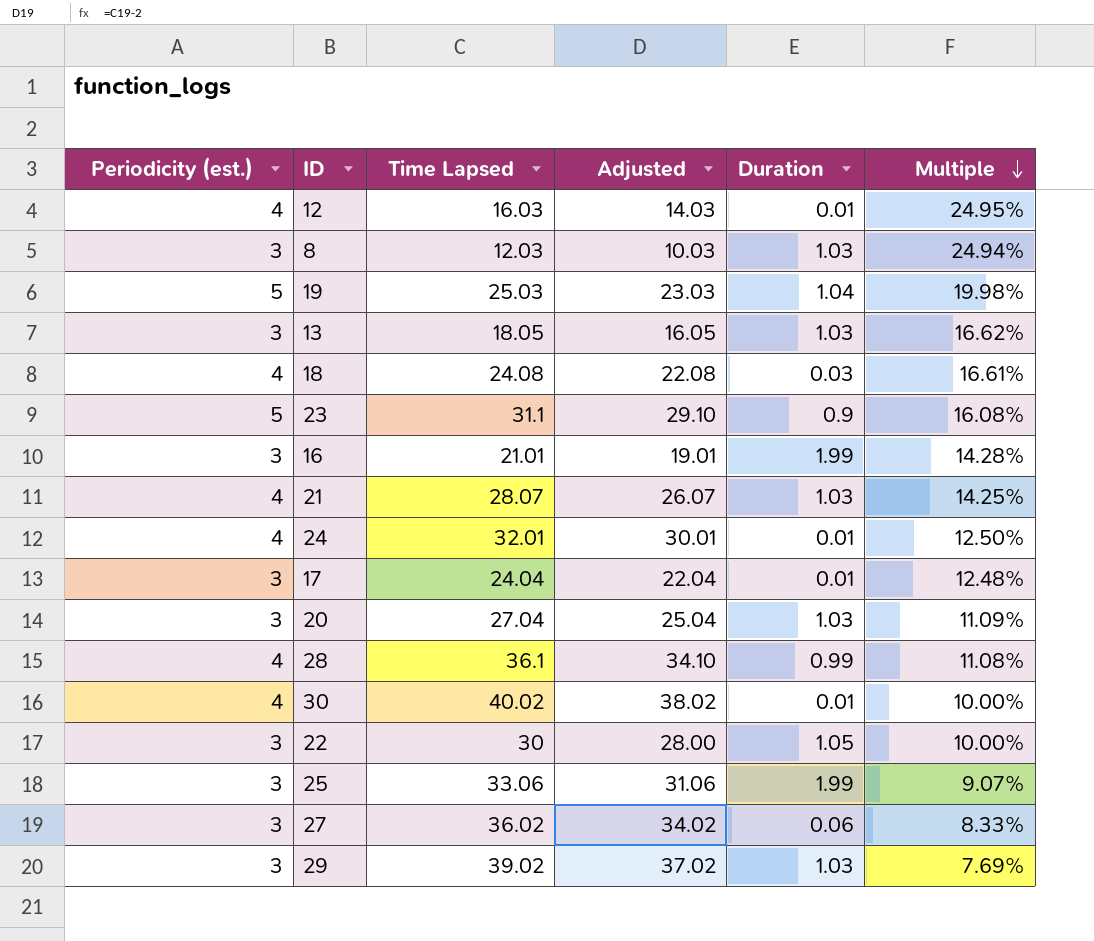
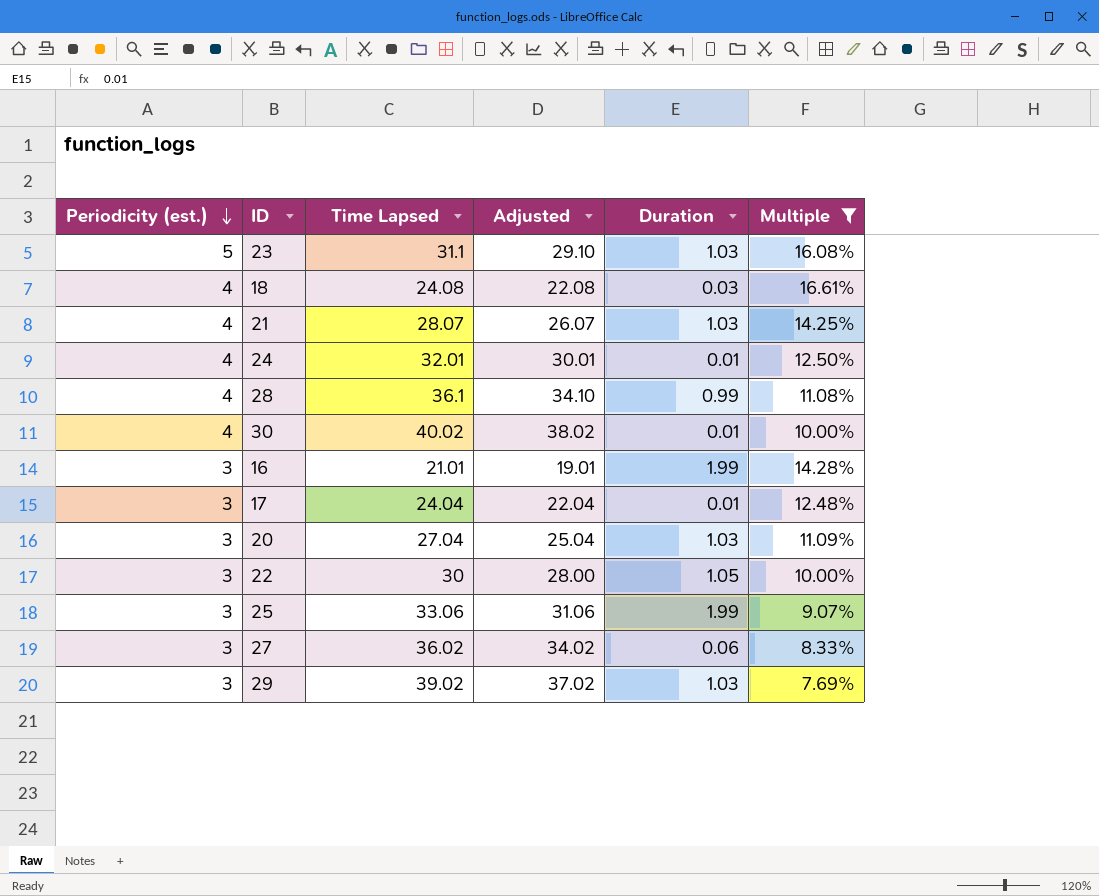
filter: none -> Multiple <= 16.61%
row order: Multiple descending -> Periodicity (est.) descending
23 | Duration: 0.9 -> 1.03

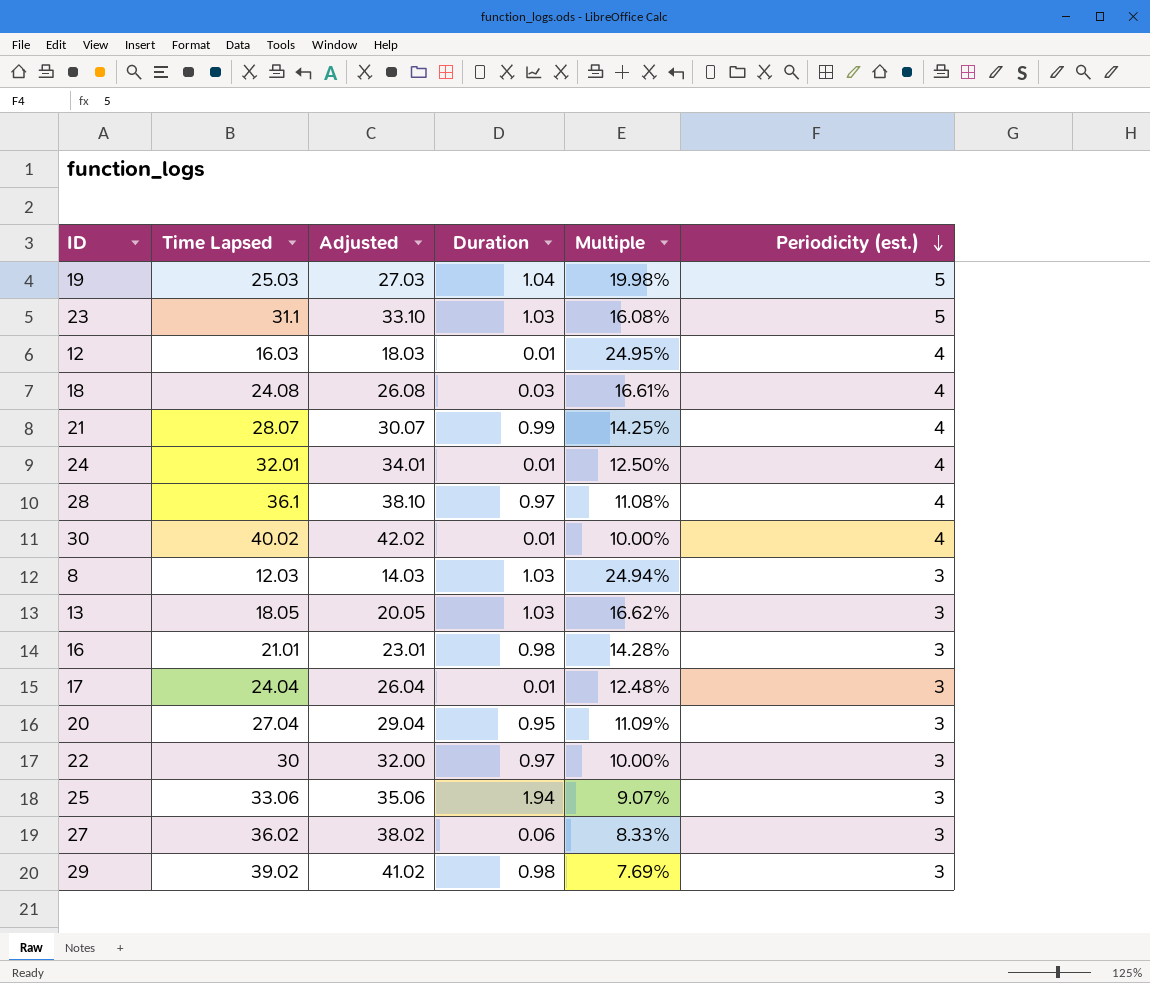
filter: Multiple <= 16.61% -> none
column Adjusted | formula: [Time Lapsed] - 2 -> [Time Lapsed] + 2
column Periodicity (est.) | position: 1 -> 6
21 | Duration: 1.03 -> 0.99
28 | Duration: 0.99 -> 0.97
16 | Duration: 1.99 -> 0.98
20 | Duration: 1.03 -> 0.95
22 | Duration: 1.05 -> 0.97
25 | Duration: 1.99 -> 1.94
29 | Duration: 1.03 -> 0.98

